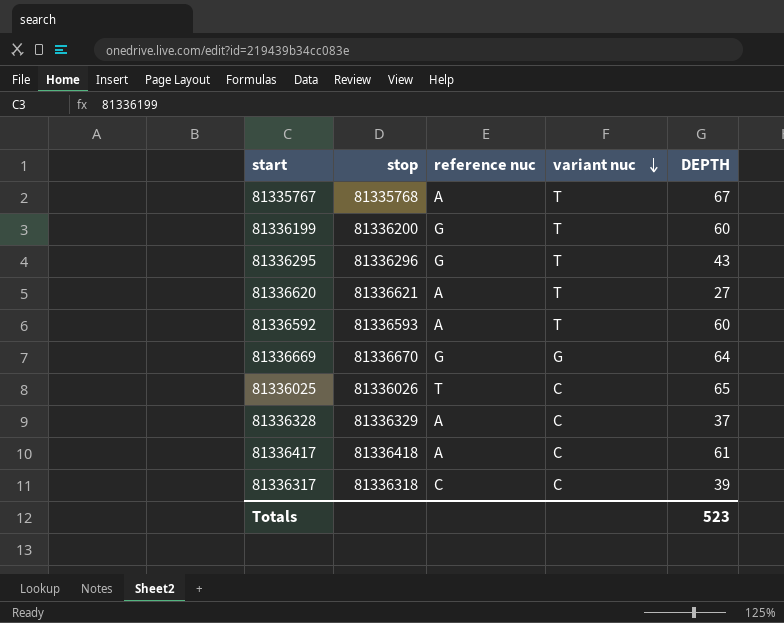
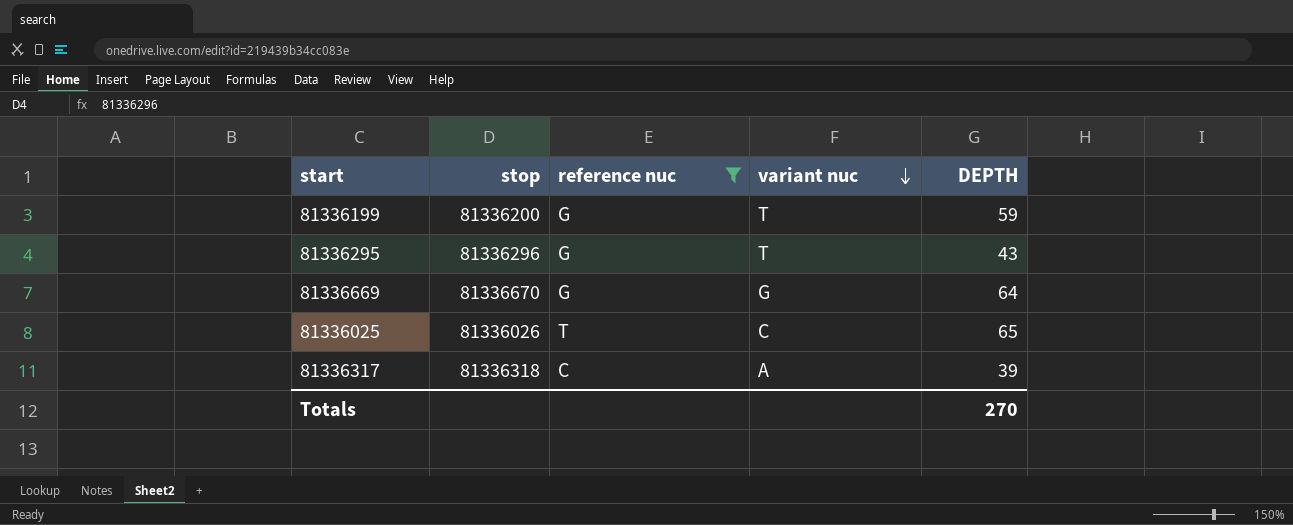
filter: none -> reference nuc != A
81336199 | DEPTH: 60 -> 59
81336317 | variant nuc: C -> A
Totals | DEPTH: 523 -> 270

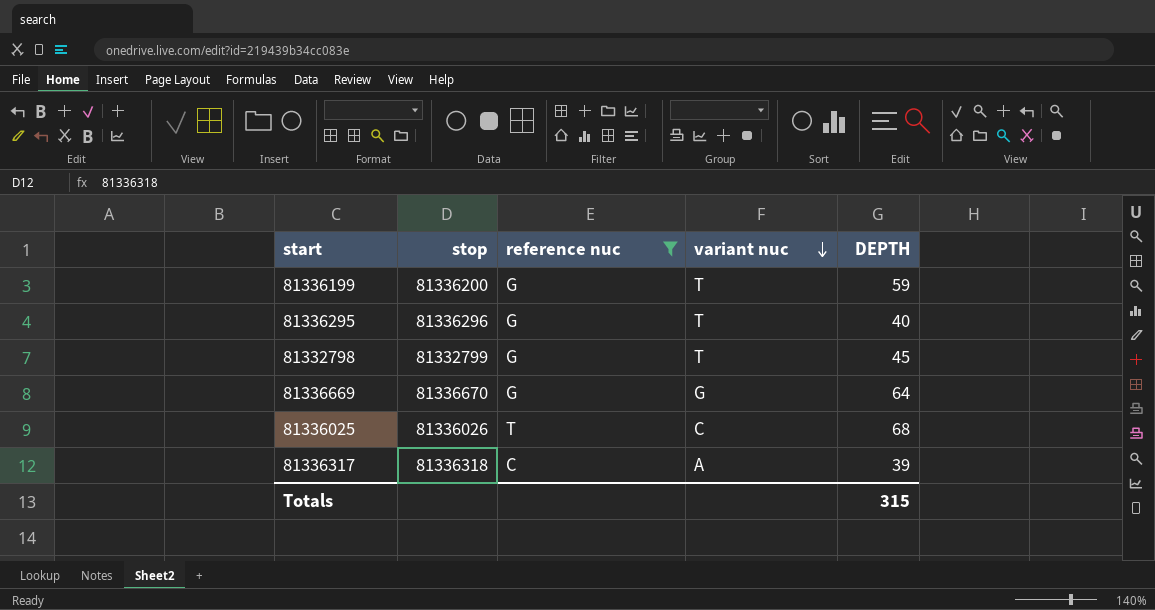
81336295 | DEPTH: 43 -> 40
row 81332798: none -> 81332799 | G | T | 45
81336025 | DEPTH: 65 -> 68
Totals | DEPTH: 270 -> 315

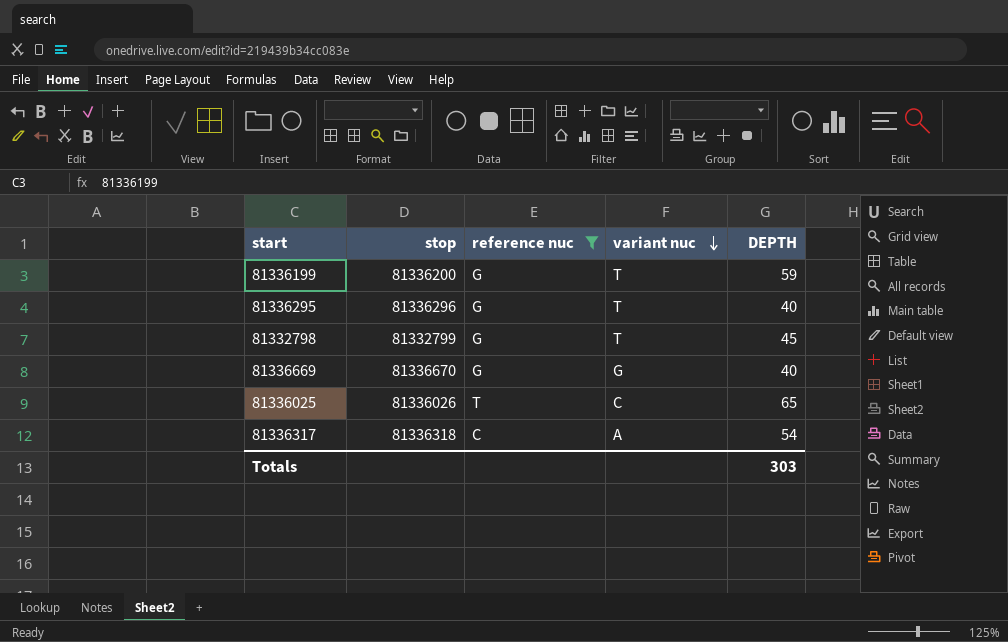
81336669 | DEPTH: 64 -> 40
81336025 | DEPTH: 68 -> 65
81336317 | DEPTH: 39 -> 54
Totals | DEPTH: 315 -> 303

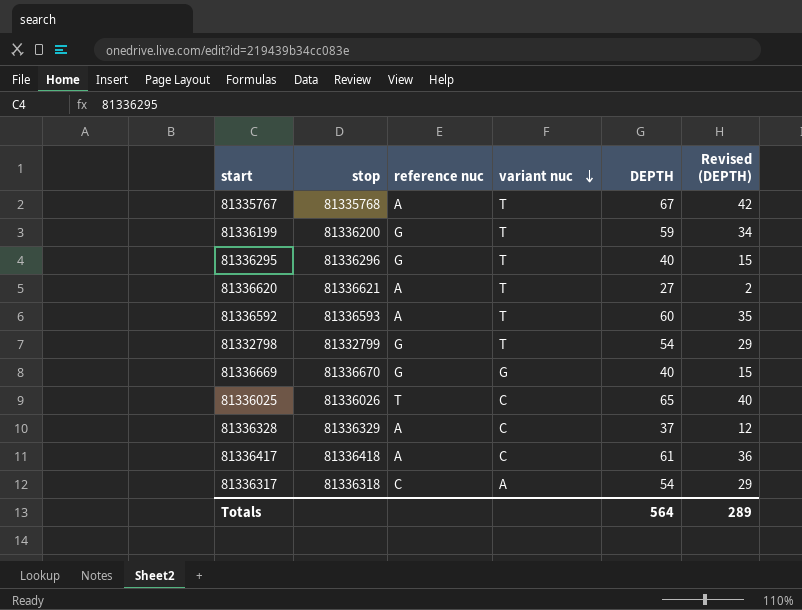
filter: reference nuc != A -> none
column Revised (DEPTH) | formula: none -> [DEPTH] - 25
81332798 | DEPTH: 45 -> 54
Totals | DEPTH: 303 -> 564

